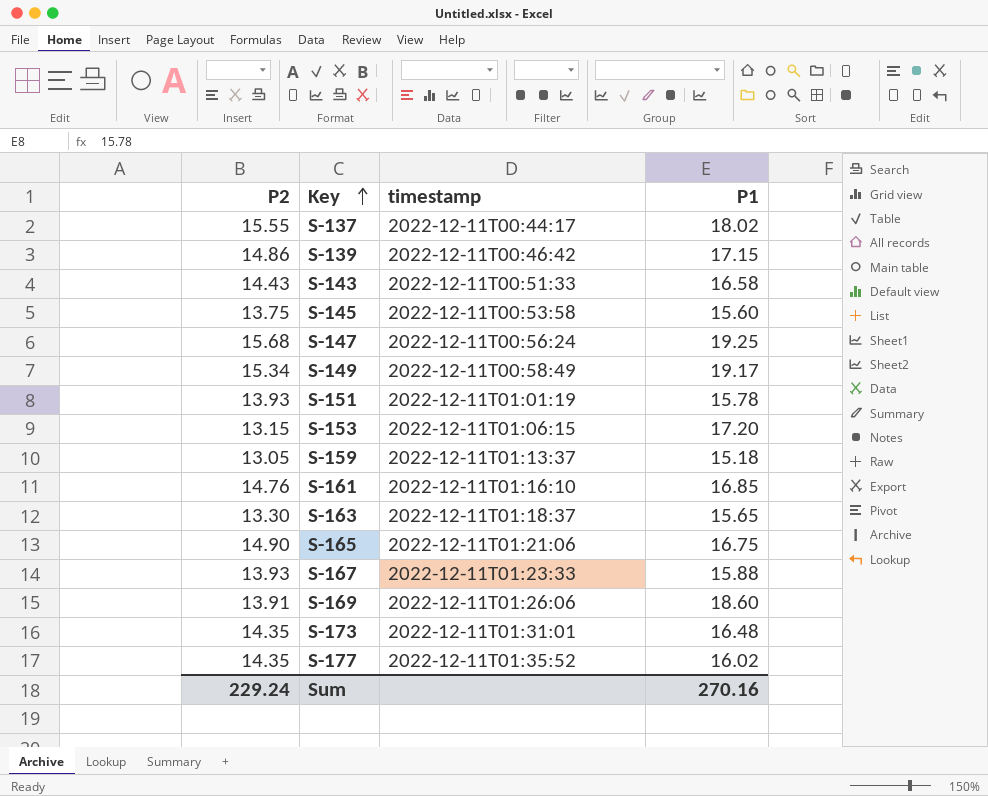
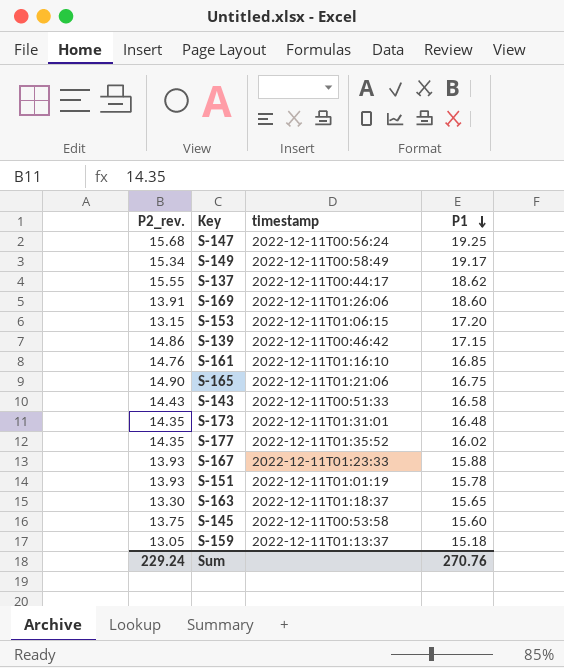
row order: Key ascending -> P1 descending
column name: P2 -> P2_rev.
S-137 | P1: 18.02 -> 18.62
Sum | P1: 270.16 -> 270.76

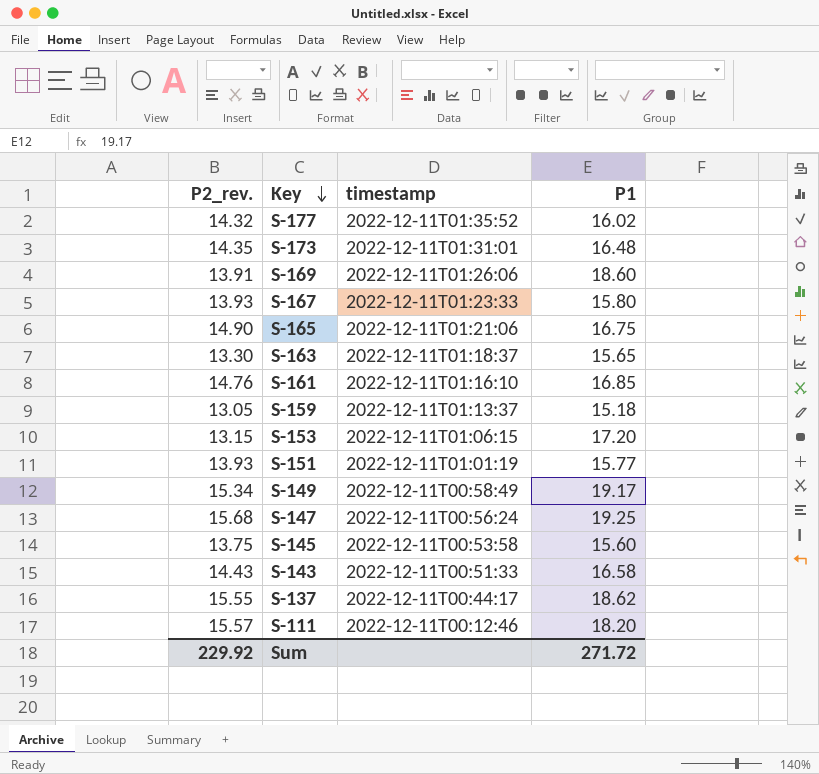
row order: P1 descending -> Key descending
row S-139: 14.86 | 2022-12-11T00:46:42 | 17.15 -> none
S-177 | P2_rev.: 14.35 -> 14.32
S-167 | P1: 15.88 -> 15.80
S-151 | P1: 15.78 -> 15.77
row S-111: none -> 15.57 | 2022-12-11T00:12:46 | 18.20
Sum | P2_rev.: 229.24 -> 229.92
Sum | P1: 270.76 -> 271.72

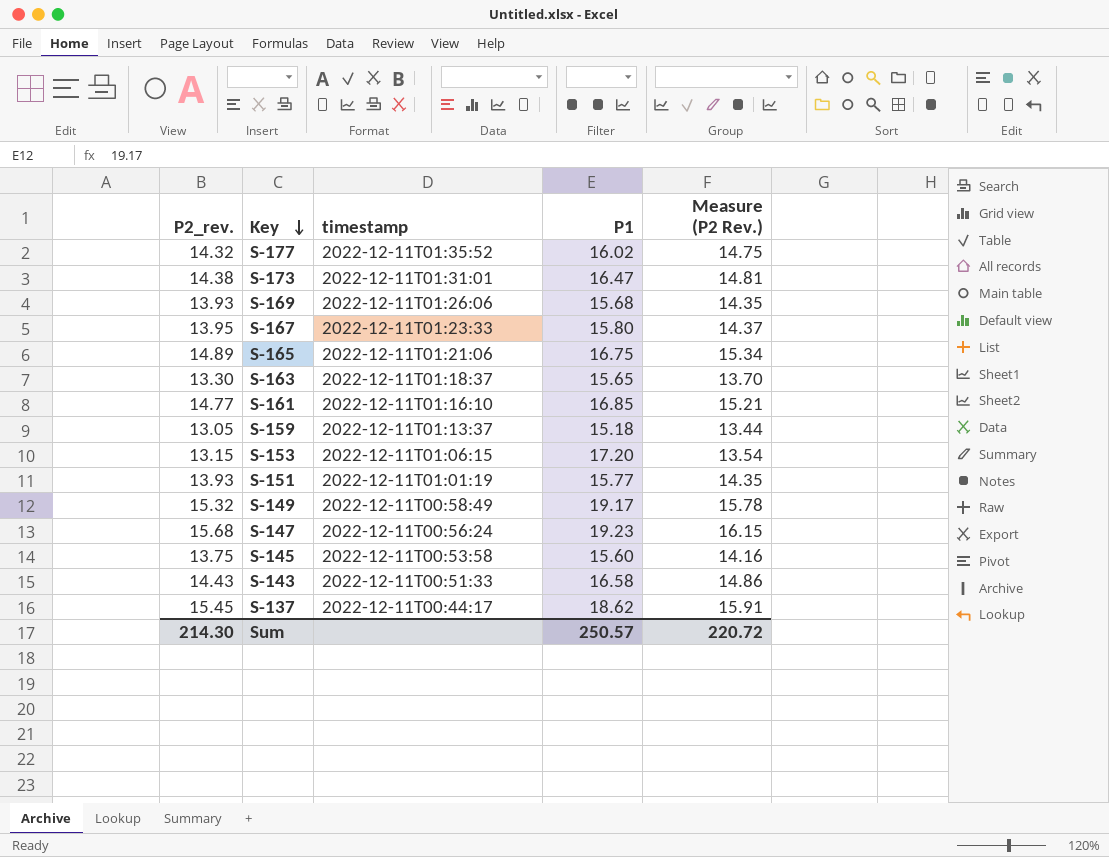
column Measure (P2 Rev.) | formula: none -> [P2_rev.] * 1.03
row S-111: 15.57 | 2022-12-11T00:12:46 | 18.20 -> none
S-173 | P2_rev.: 14.35 -> 14.38
S-173 | P1: 16.48 -> 16.47
S-169 | P2_rev.: 13.91 -> 13.93
S-169 | P1: 18.60 -> 15.68
S-167 | P2_rev.: 13.93 -> 13.95
S-165 | P2_rev.: 14.90 -> 14.89
S-161 | P2_rev.: 14.76 -> 14.77
S-149 | P2_rev.: 15.34 -> 15.32
S-147 | P1: 19.25 -> 19.23
S-137 | P2_rev.: 15.55 -> 15.45
Sum | P2_rev.: 229.92 -> 214.30
Sum | P1: 271.72 -> 250.57

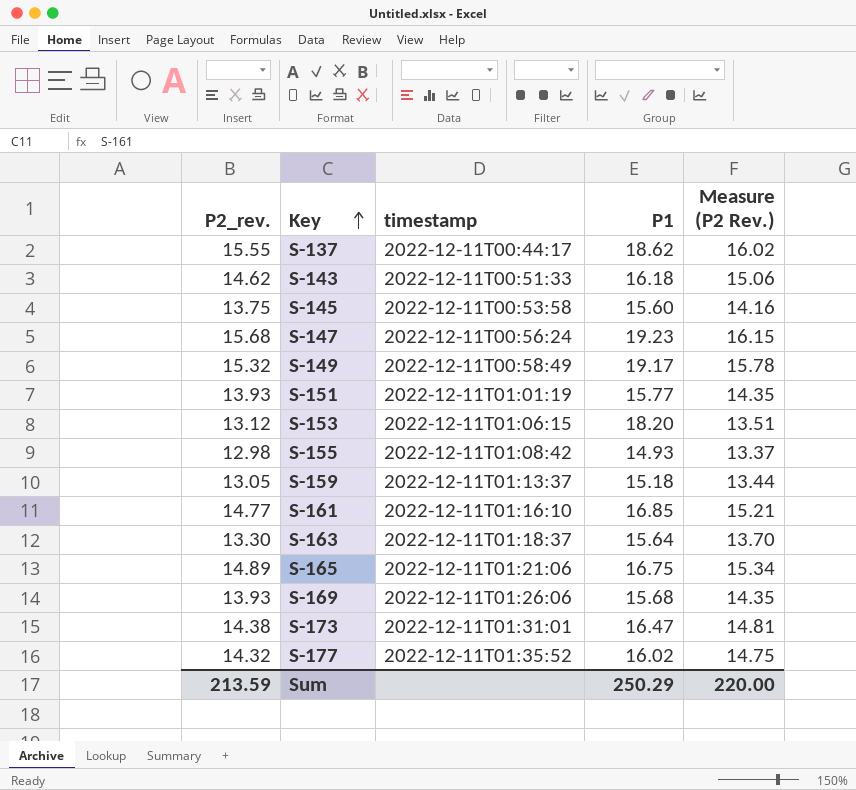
row order: Key descending -> Key ascending
row S-167: 13.95 | 2022-12-11T01:23:33 | 15.80 | 14.37 -> none
S-137 | P2_rev.: 15.45 -> 15.55
S-137 | Measure (P2 Rev.): 15.91 -> 16.02
S-143 | P2_rev.: 14.43 -> 14.62
S-143 | P1: 16.58 -> 16.18
S-143 | Measure (P2 Rev.): 14.86 -> 15.06
S-153 | P2_rev.: 13.15 -> 13.12
S-153 | P1: 17.20 -> 18.20
S-153 | Measure (P2 Rev.): 13.54 -> 13.51
row S-155: none -> 12.98 | 2022-12-11T01:08:42 | 14.93 | 13.37
S-163 | P1: 15.65 -> 15.64
Sum | P2_rev.: 214.30 -> 213.59
Sum | P1: 250.57 -> 250.29
Sum | Measure (P2 Rev.): 220.72 -> 220.00

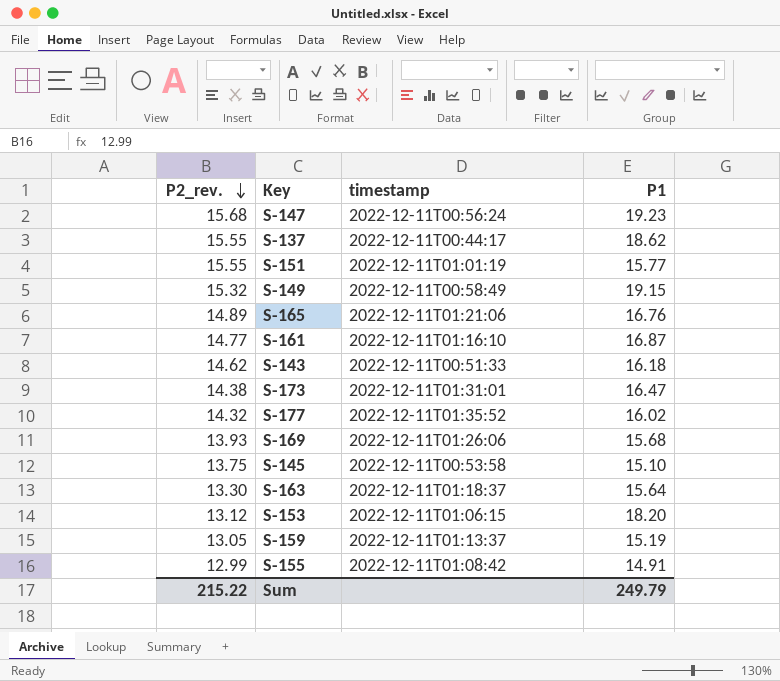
row order: Key ascending -> P2_rev. descending
column Measure (P2 Rev.) | formula: [P2_rev.] * 1.03 -> none
S-151 | P2_rev.: 13.93 -> 15.55
S-149 | P1: 19.17 -> 19.15
S-165 | P1: 16.75 -> 16.76
S-161 | P1: 16.85 -> 16.87
S-145 | P1: 15.60 -> 15.10
S-159 | P1: 15.18 -> 15.19
S-155 | P2_rev.: 12.98 -> 12.99
S-155 | P1: 14.93 -> 14.91
Sum | P2_rev.: 213.59 -> 215.22
Sum | P1: 250.29 -> 249.79

